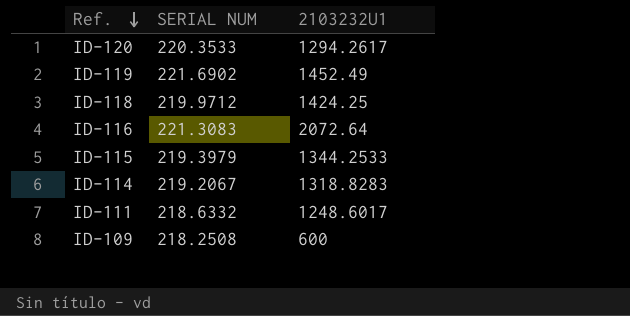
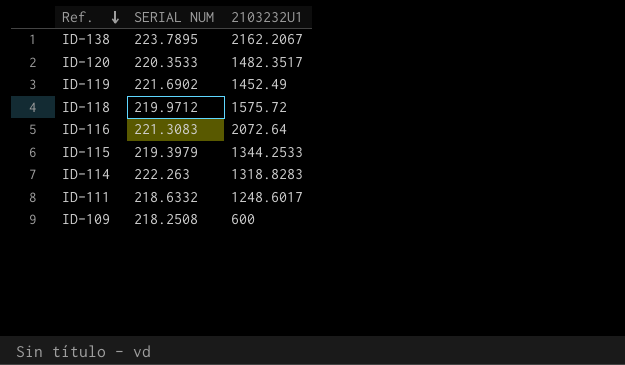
row ID-138: none -> 223.7895 | 2162.2067
ID-120 | 2103232U1: 1294.2617 -> 1482.3517
ID-118 | 2103232U1: 1424.25 -> 1575.72
ID-114 | SERIAL NUM: 219.2067 -> 222.263

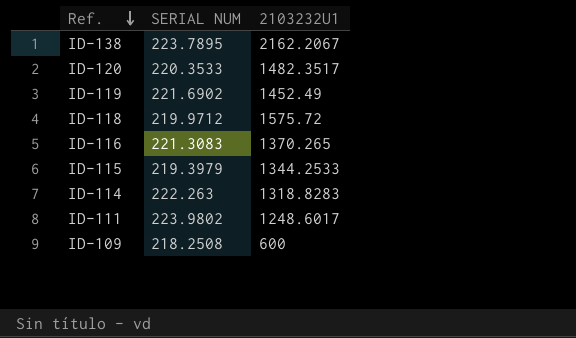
ID-116 | 2103232U1: 2072.64 -> 1370.265
ID-111 | SERIAL NUM: 218.6332 -> 223.9802

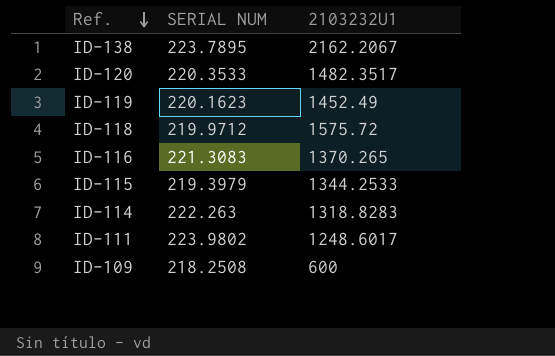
ID-119 | SERIAL NUM: 221.6902 -> 220.1623

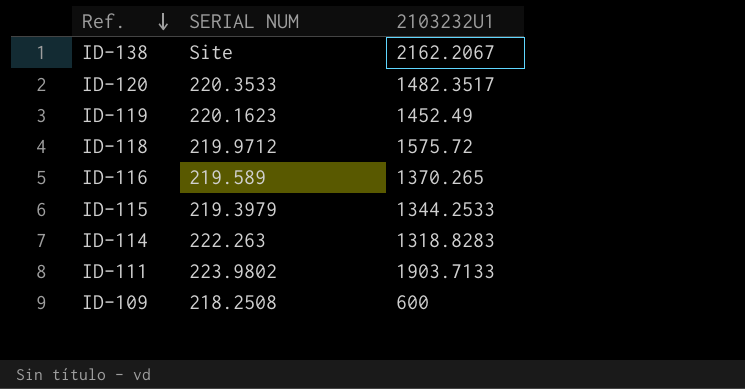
ID-138 | SERIAL NUM: 223.7895 -> Site
ID-116 | SERIAL NUM: 221.3083 -> 219.589
ID-111 | 2103232U1: 1248.6017 -> 1903.7133

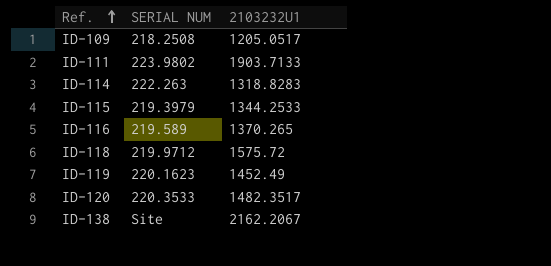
row order: Ref. descending -> Ref. ascending
ID-109 | 2103232U1: 600 -> 1205.0517

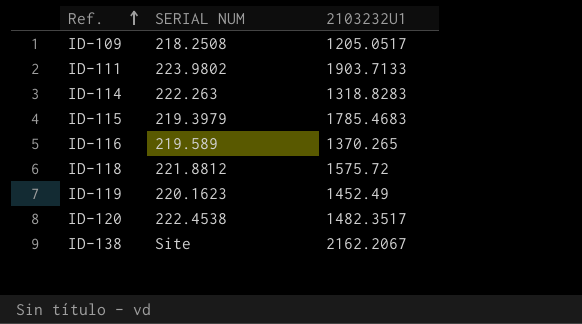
ID-115 | 2103232U1: 1344.2533 -> 1785.4683
ID-118 | SERIAL NUM: 219.9712 -> 221.8812
ID-120 | SERIAL NUM: 220.3533 -> 222.4538

